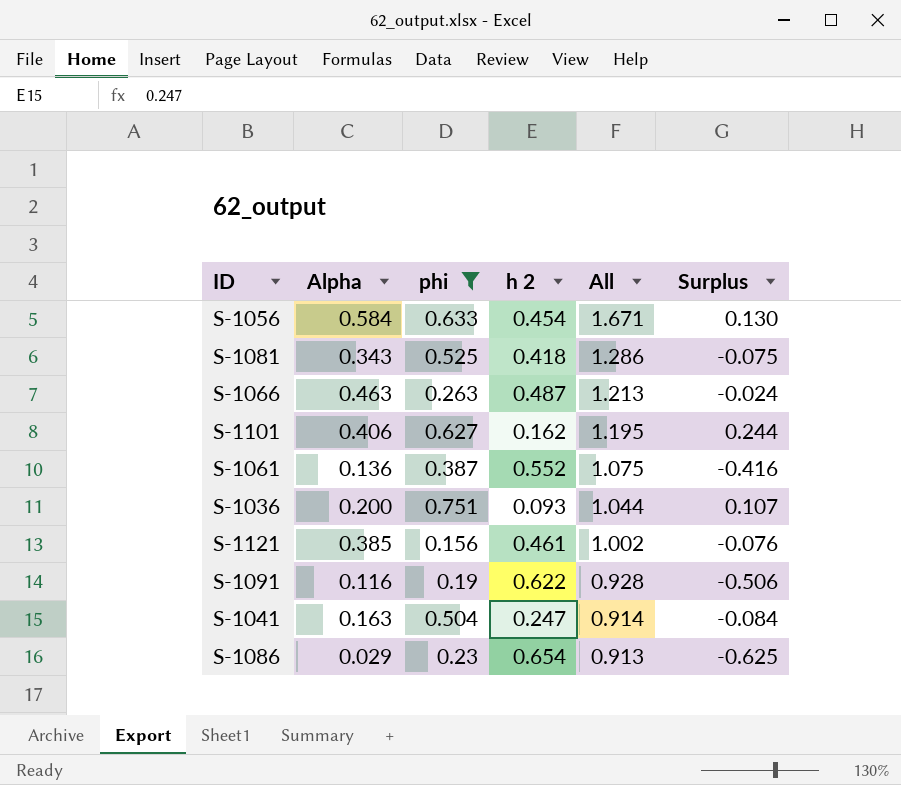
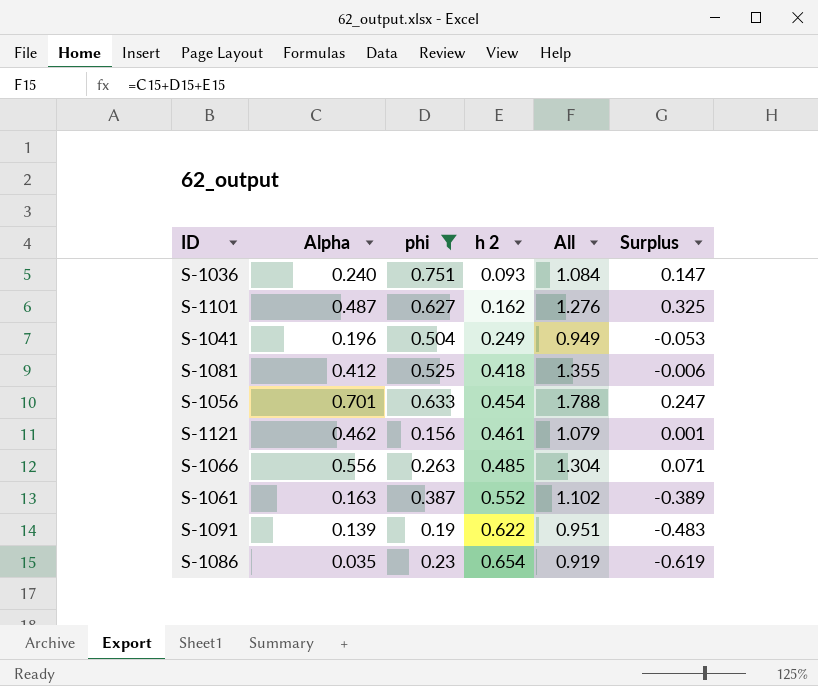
row order: All descending -> h 2 ascending
S-1036 | Alpha: 0.200 -> 0.240
S-1036 | All: 1.044 -> 1.084
S-1036 | Surplus: 0.107 -> 0.147
S-1101 | Alpha: 0.406 -> 0.487
S-1101 | All: 1.195 -> 1.276
S-1101 | Surplus: 0.244 -> 0.325
S-1041 | Alpha: 0.163 -> 0.196
S-1041 | h 2: 0.247 -> 0.249
S-1041 | All: 0.914 -> 0.949
S-1041 | Surplus: -0.084 -> -0.053
S-1081 | Alpha: 0.343 -> 0.412
S-1081 | All: 1.286 -> 1.355
S-1081 | Surplus: -0.075 -> -0.006
S-1056 | Alpha: 0.584 -> 0.701
S-1056 | All: 1.671 -> 1.788
S-1056 | Surplus: 0.130 -> 0.247
S-1121 | Alpha: 0.385 -> 0.462
S-1121 | All: 1.002 -> 1.079
S-1121 | Surplus: -0.076 -> 0.001
S-1066 | Alpha: 0.463 -> 0.556
S-1066 | h 2: 0.487 -> 0.485
S-1066 | All: 1.213 -> 1.304
S-1066 | Surplus: -0.024 -> 0.071
S-1061 | Alpha: 0.136 -> 0.163
S-1061 | All: 1.075 -> 1.102
S-1061 | Surplus: -0.416 -> -0.389
S-1091 | Alpha: 0.116 -> 0.139
S-1091 | All: 0.928 -> 0.951
S-1091 | Surplus: -0.506 -> -0.483
S-1086 | Alpha: 0.029 -> 0.035
S-1086 | All: 0.913 -> 0.919
S-1086 | Surplus: -0.625 -> -0.619

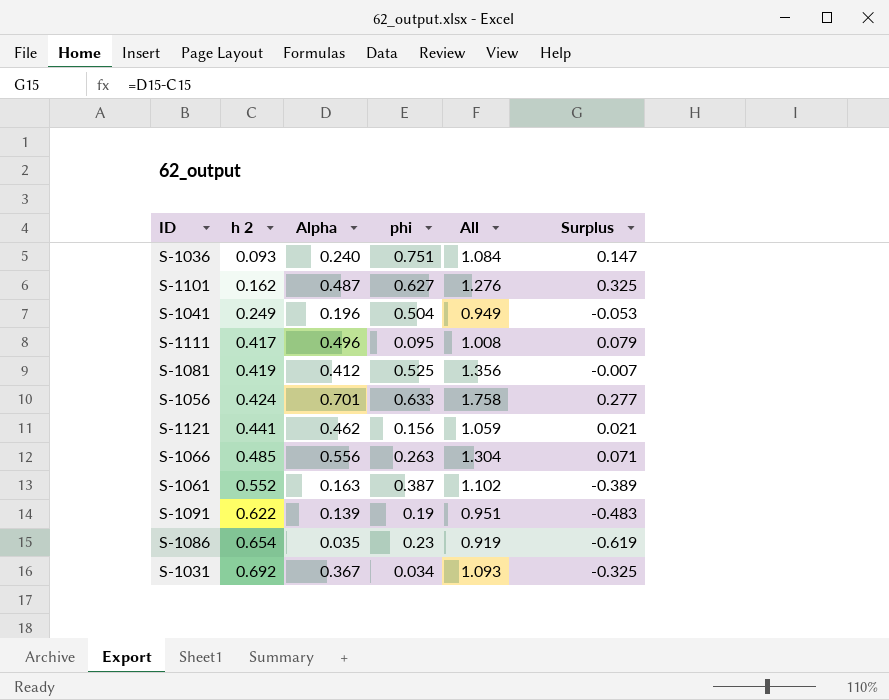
filter: phi >= 0.156 -> none
column h 2 | position: 4 -> 2
S-1081 | h 2: 0.418 -> 0.419
S-1081 | All: 1.355 -> 1.356
S-1081 | Surplus: -0.006 -> -0.007
S-1056 | h 2: 0.454 -> 0.424
S-1056 | All: 1.788 -> 1.758
S-1056 | Surplus: 0.247 -> 0.277
S-1121 | h 2: 0.461 -> 0.441
S-1121 | All: 1.079 -> 1.059
S-1121 | Surplus: 0.001 -> 0.021

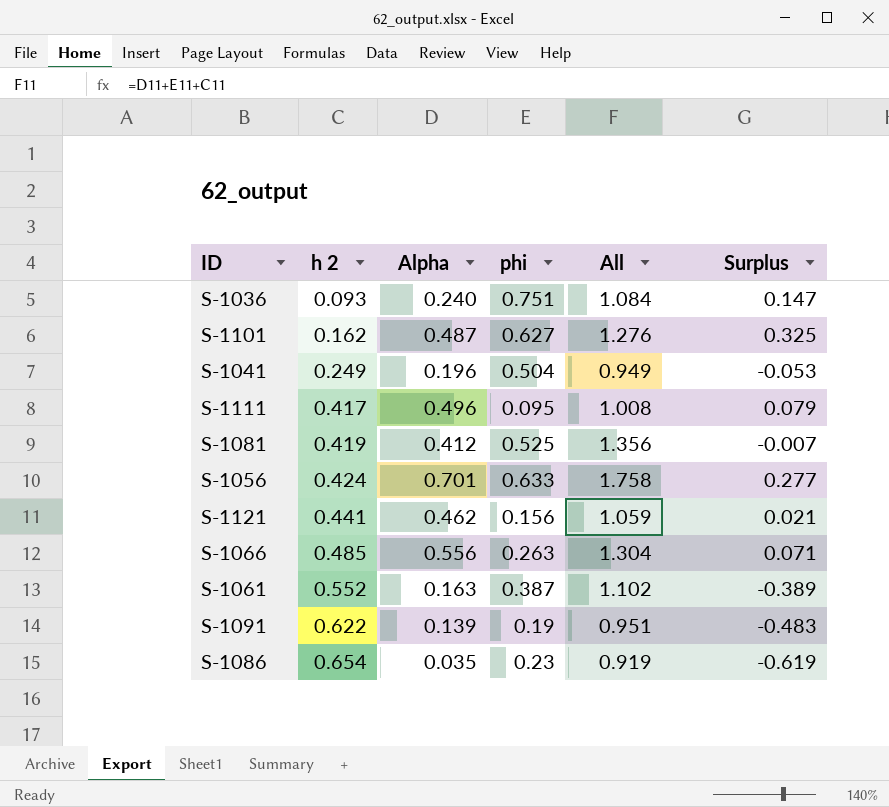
row S-1031: 0.692 | 0.367 | 0.034 | 1.093 | -0.325 -> none

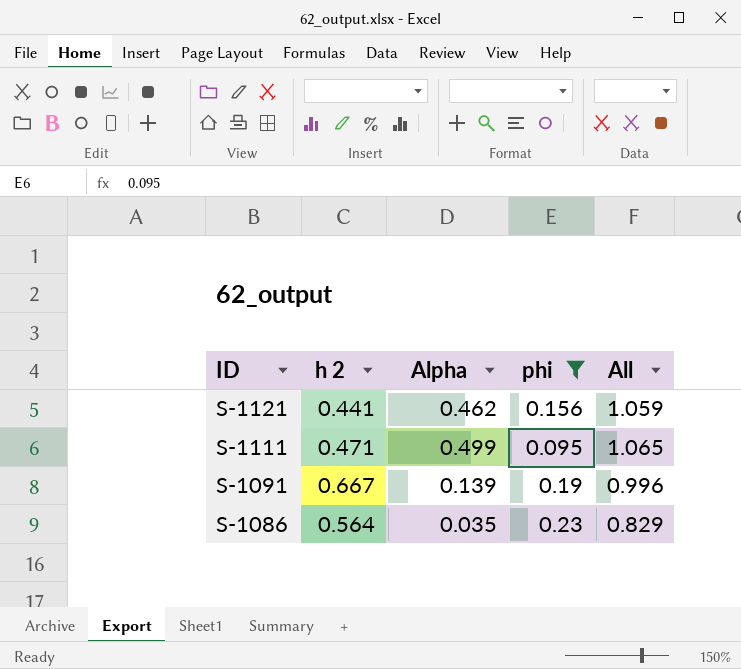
filter: none -> phi <= 0.23
row order: h 2 ascending -> ID descending
column Surplus | formula: [Alpha] - [h 2] -> none
S-1111 | h 2: 0.417 -> 0.471
S-1111 | Alpha: 0.496 -> 0.499
S-1111 | All: 1.008 -> 1.065
S-1091 | h 2: 0.622 -> 0.667
S-1091 | All: 0.951 -> 0.996
S-1086 | h 2: 0.654 -> 0.564
S-1086 | All: 0.919 -> 0.829

